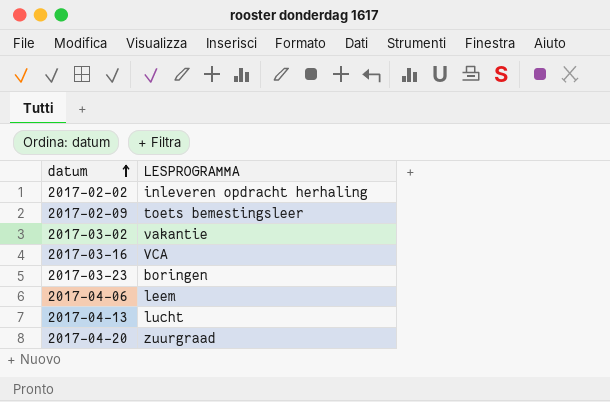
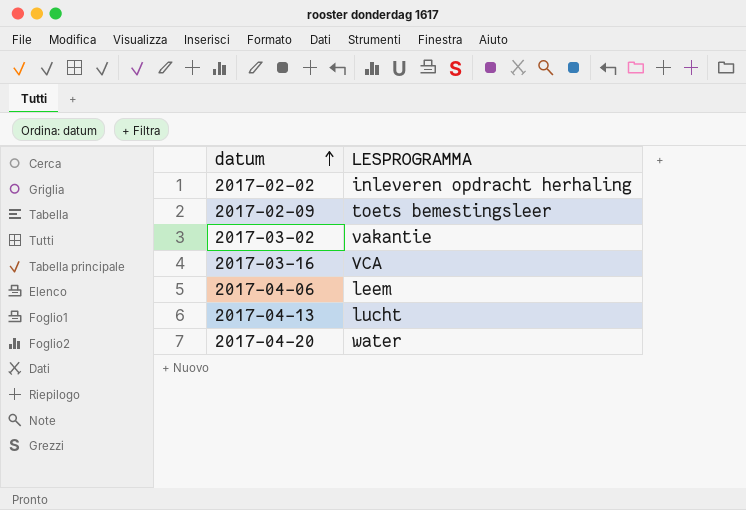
row 2017-03-23: boringen -> none
2017-04-20 | LESPROGRAMMA: zuurgraad -> water

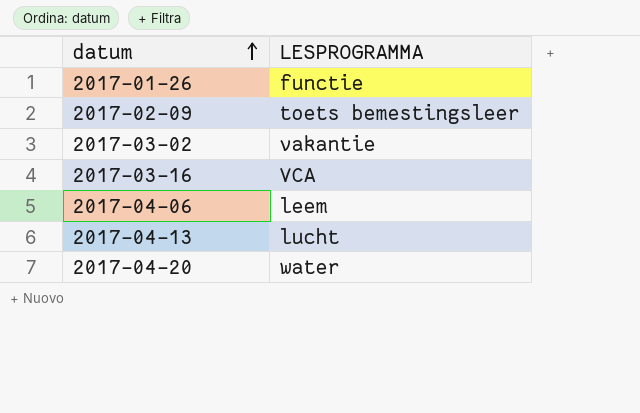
row 2017-02-02: inleveren opdracht herhaling -> none
row 2017-01-26: none -> functie

